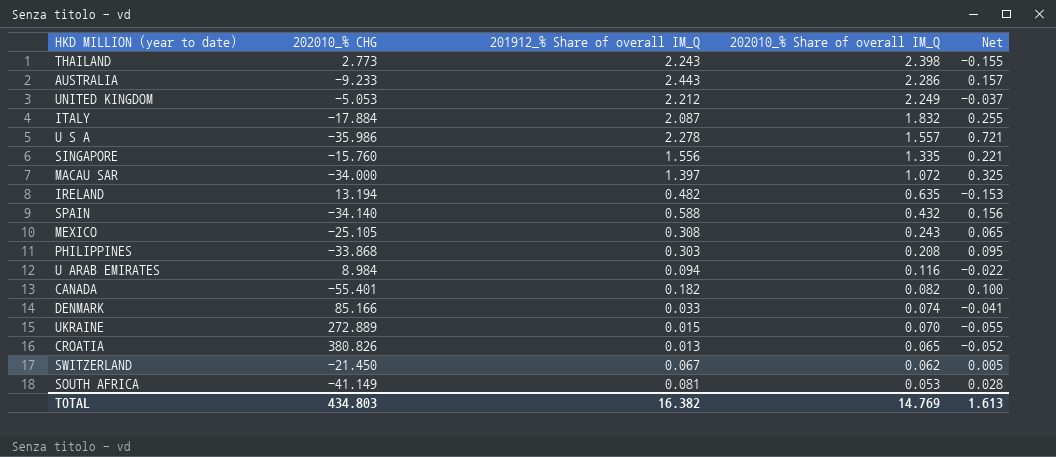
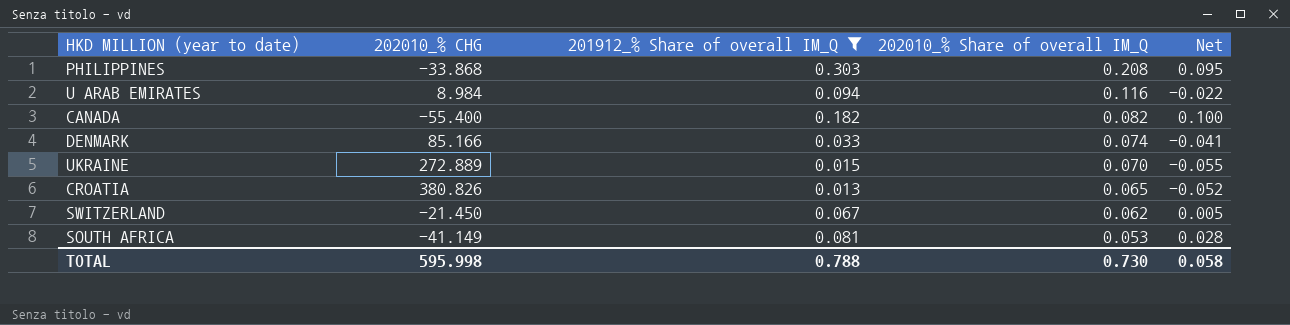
filter: none -> 201912_% Share of overall IM_Q <= 0.303
CANADA | 202010_% CHG: -55.401 -> -55.400
TOTAL | 202010_% CHG: 434.803 -> 595.998
TOTAL | 201912_% Share of overall IM_Q: 16.382 -> 0.788
TOTAL | 202010_% Share of overall IM_Q: 14.769 -> 0.730
TOTAL | Net: 1.613 -> 0.058

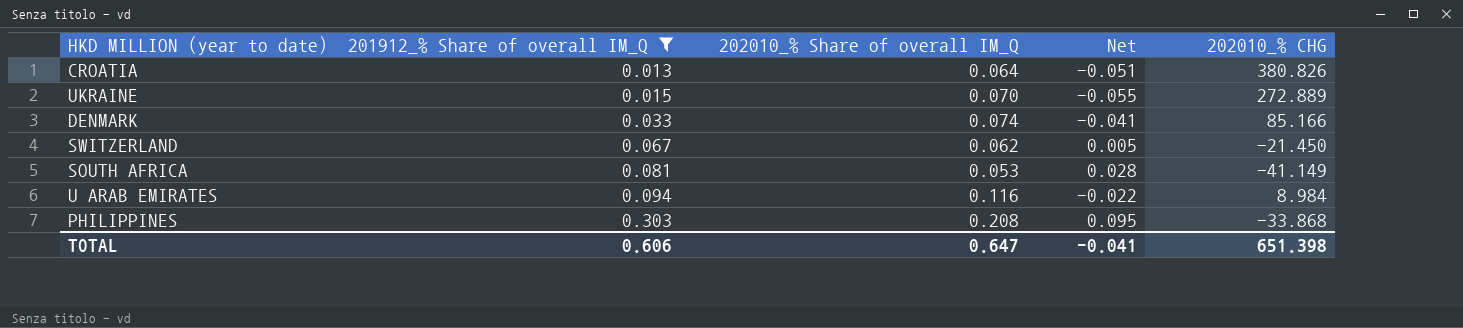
row order: 202010_% Share of overall IM_Q descending -> 201912_% Share of overall IM_Q ascending
column 202010_% CHG | position: 2 -> 5
row CANADA: -55.400 | 0.182 | 0.082 | 0.100 -> none
CROATIA | 202010_% Share of overall IM_Q: 0.065 -> 0.064
CROATIA | Net: -0.052 -> -0.051
TOTAL | 201912_% Share of overall IM_Q: 0.788 -> 0.606
TOTAL | 202010_% Share of overall IM_Q: 0.730 -> 0.647
TOTAL | Net: 0.058 -> -0.041
TOTAL | 202010_% CHG: 595.998 -> 651.398

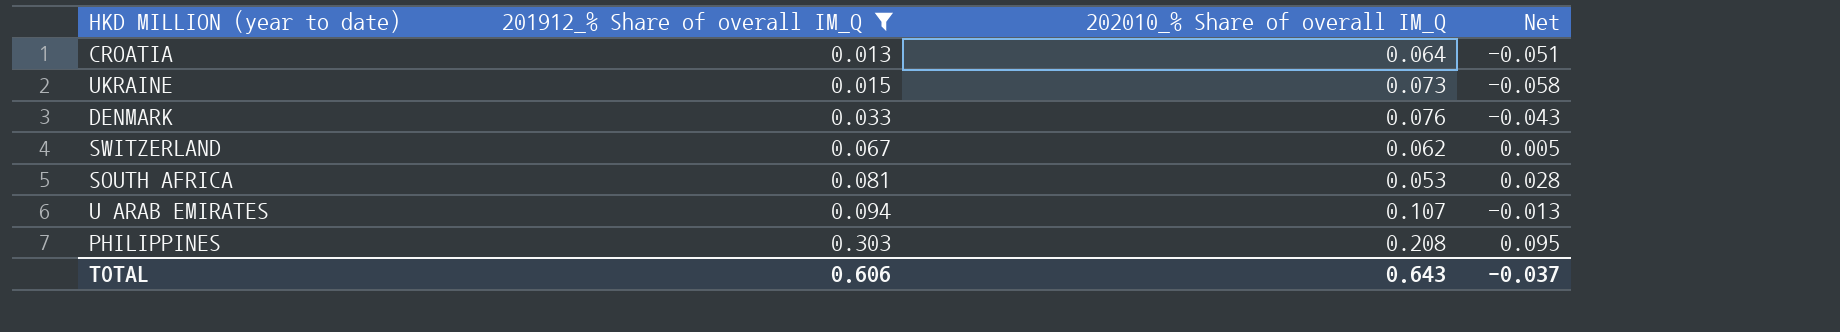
column 202010_% CHG | position: 5 -> none
UKRAINE | 202010_% Share of overall IM_Q: 0.070 -> 0.073
UKRAINE | Net: -0.055 -> -0.058
DENMARK | 202010_% Share of overall IM_Q: 0.074 -> 0.076
DENMARK | Net: -0.041 -> -0.043
U ARAB EMIRATES | 202010_% Share of overall IM_Q: 0.116 -> 0.107
U ARAB EMIRATES | Net: -0.022 -> -0.013
TOTAL | 202010_% Share of overall IM_Q: 0.647 -> 0.643
TOTAL | Net: -0.041 -> -0.037

